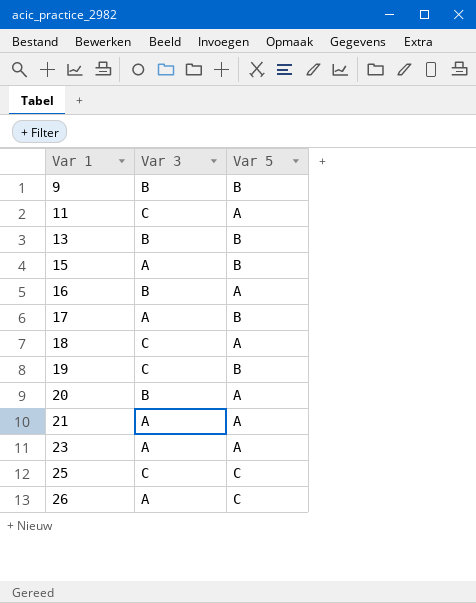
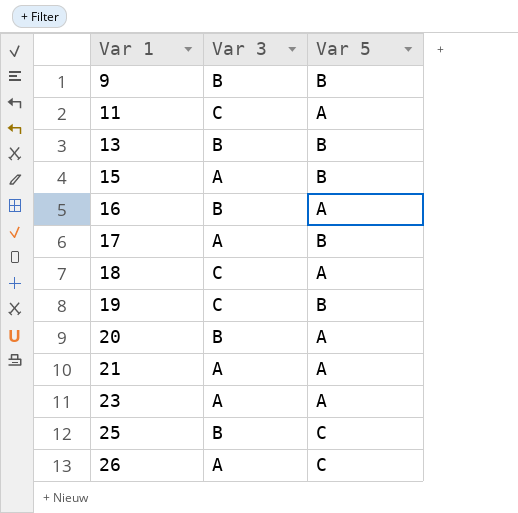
25 | Var 3: C -> B

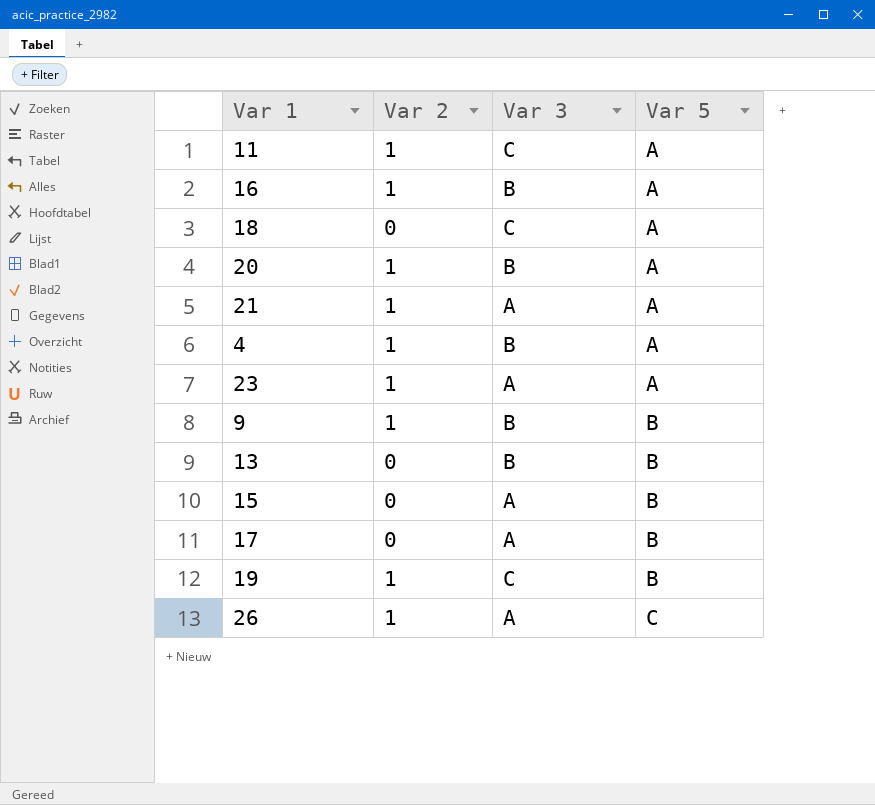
row order: Var 1 ascending -> Var 5 ascending
column Var 2 | position: none -> 2
row 25: B | C -> none
row 4: none -> 1 | B | A

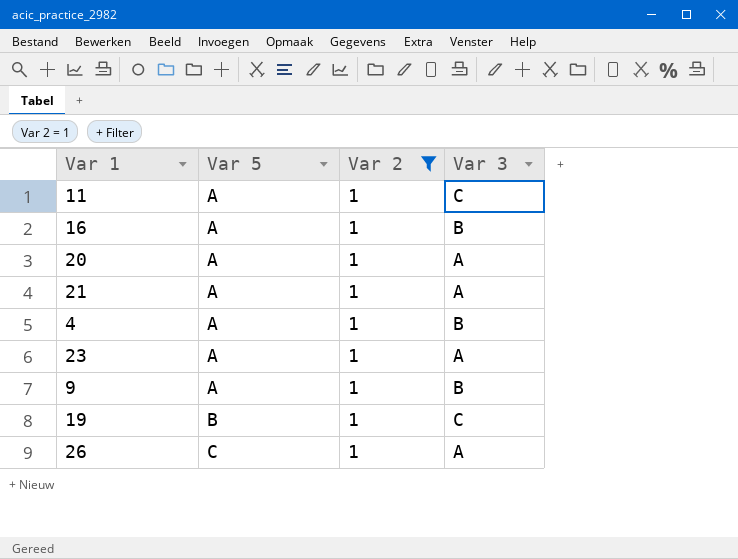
filter: none -> Var 2 = 1
column Var 5 | position: 4 -> 2
20 | Var 3: B -> A
9 | Var 5: B -> A

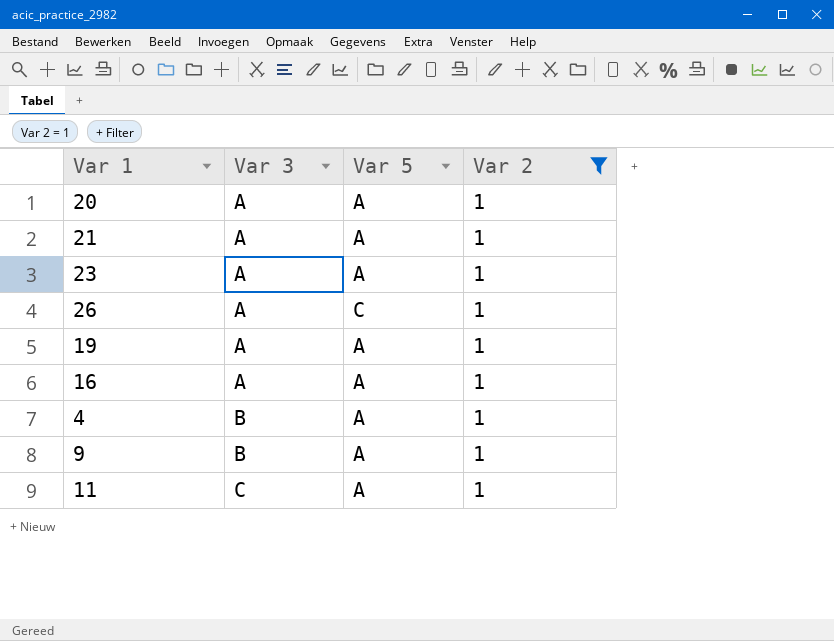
row order: Var 5 ascending -> Var 3 ascending
column Var 3 | position: 4 -> 2
19 | Var 3: C -> A
19 | Var 5: B -> A
16 | Var 3: B -> A

